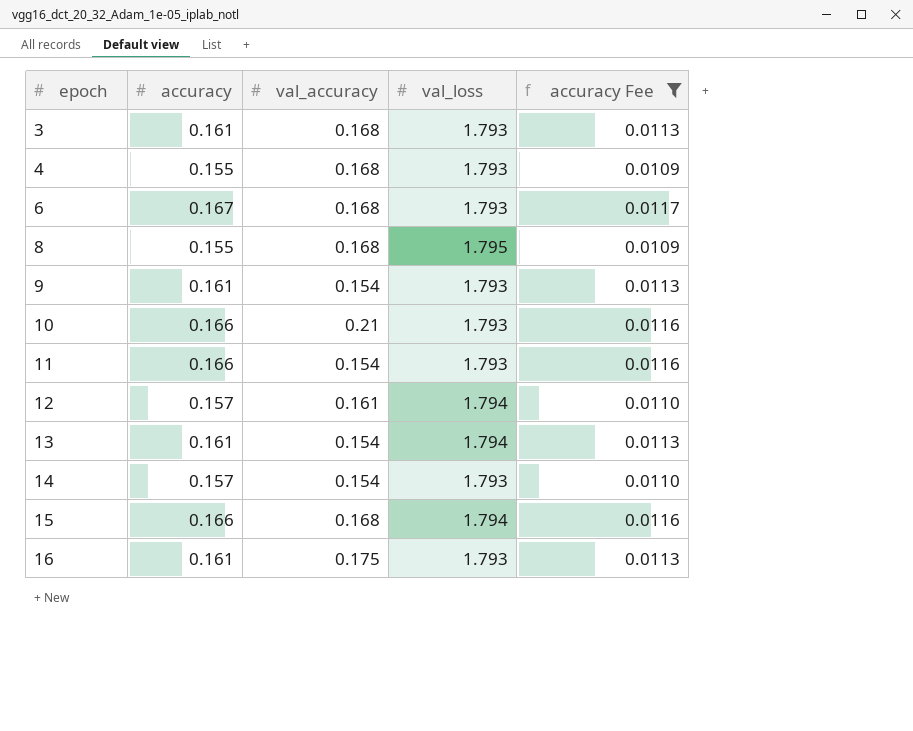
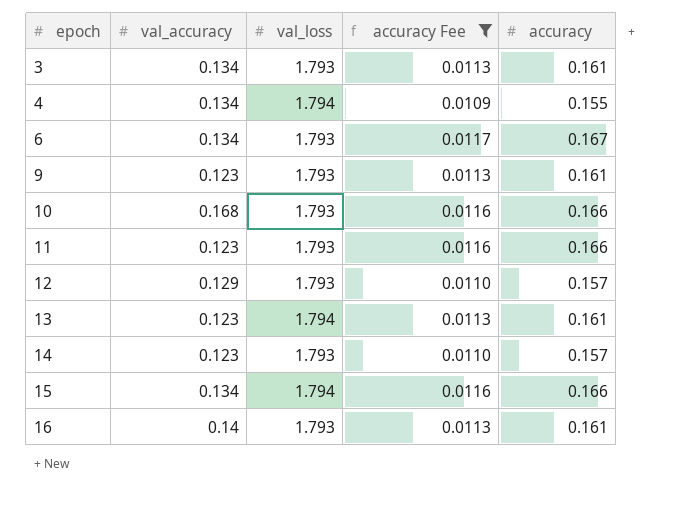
column accuracy | position: 2 -> 5
row 8: 0.155 | 0.168 | 1.795 | 0.0109 -> none
3 | val_accuracy: 0.168 -> 0.134
4 | val_accuracy: 0.168 -> 0.134
4 | val_loss: 1.793 -> 1.794
6 | val_accuracy: 0.168 -> 0.134
9 | val_accuracy: 0.154 -> 0.123
10 | val_accuracy: 0.21 -> 0.168
11 | val_accuracy: 0.154 -> 0.123
12 | val_accuracy: 0.161 -> 0.129
12 | val_loss: 1.794 -> 1.793
13 | val_accuracy: 0.154 -> 0.123
14 | val_accuracy: 0.154 -> 0.123
15 | val_accuracy: 0.168 -> 0.134
16 | val_accuracy: 0.175 -> 0.14

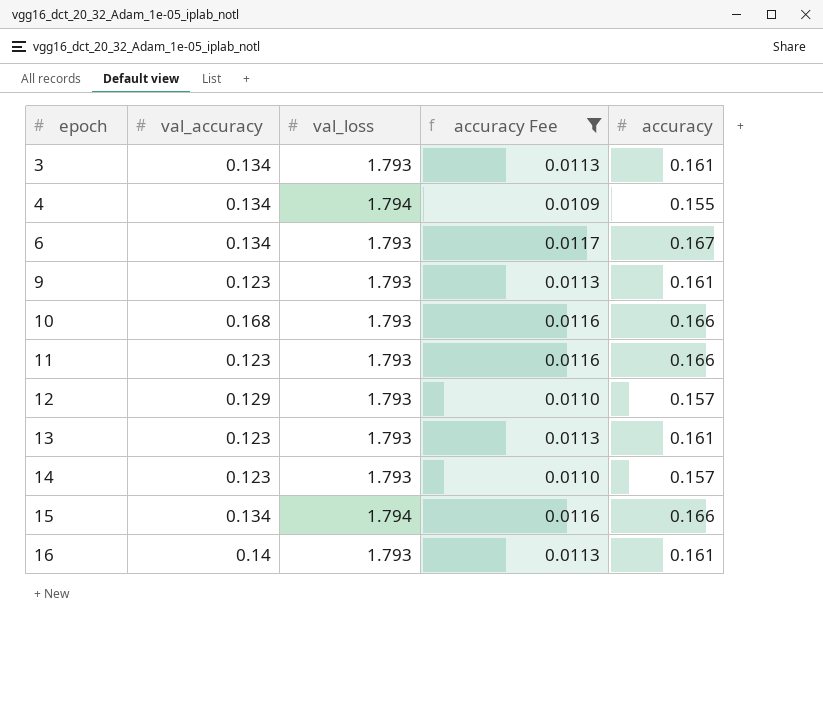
13 | val_loss: 1.794 -> 1.793

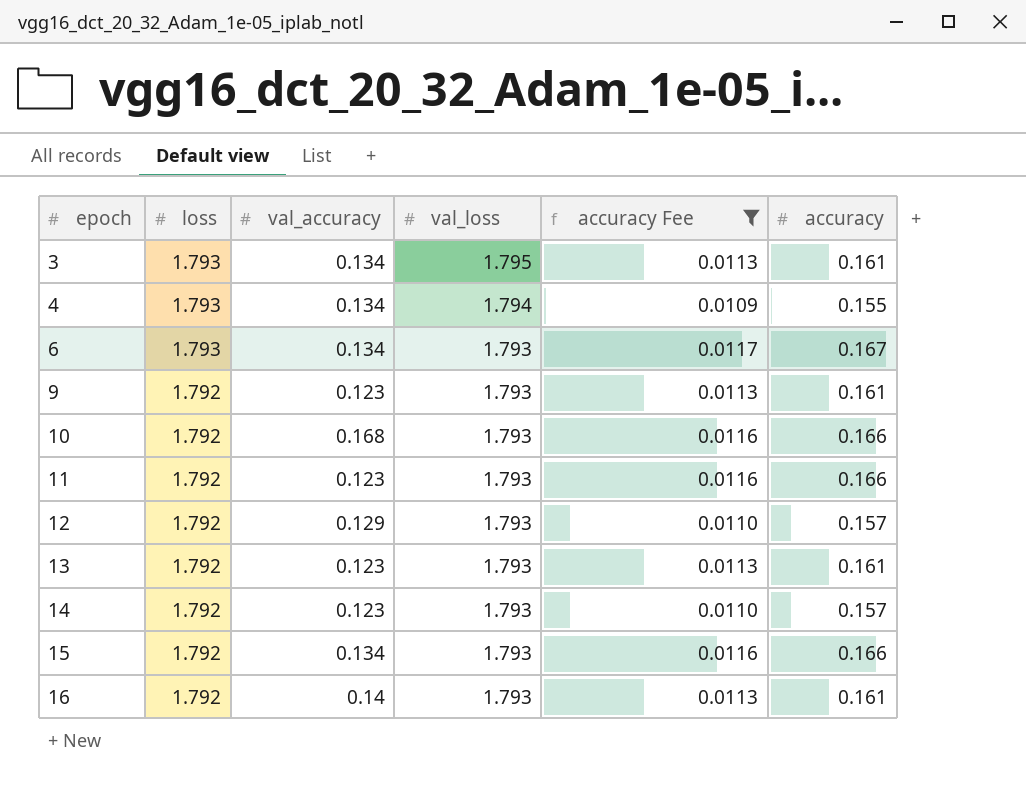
column loss | position: none -> 2
3 | val_loss: 1.793 -> 1.795
15 | val_loss: 1.794 -> 1.793

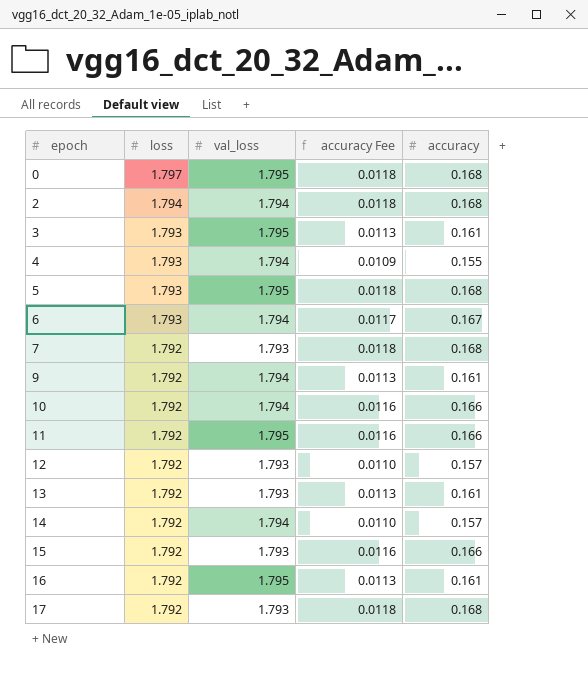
filter: accuracy Fee != 0.0118 -> none
column val_accuracy | position: 3 -> none
6 | val_loss: 1.793 -> 1.794
9 | val_loss: 1.793 -> 1.794
10 | val_loss: 1.793 -> 1.794
11 | val_loss: 1.793 -> 1.795
14 | val_loss: 1.793 -> 1.794
16 | val_loss: 1.793 -> 1.795

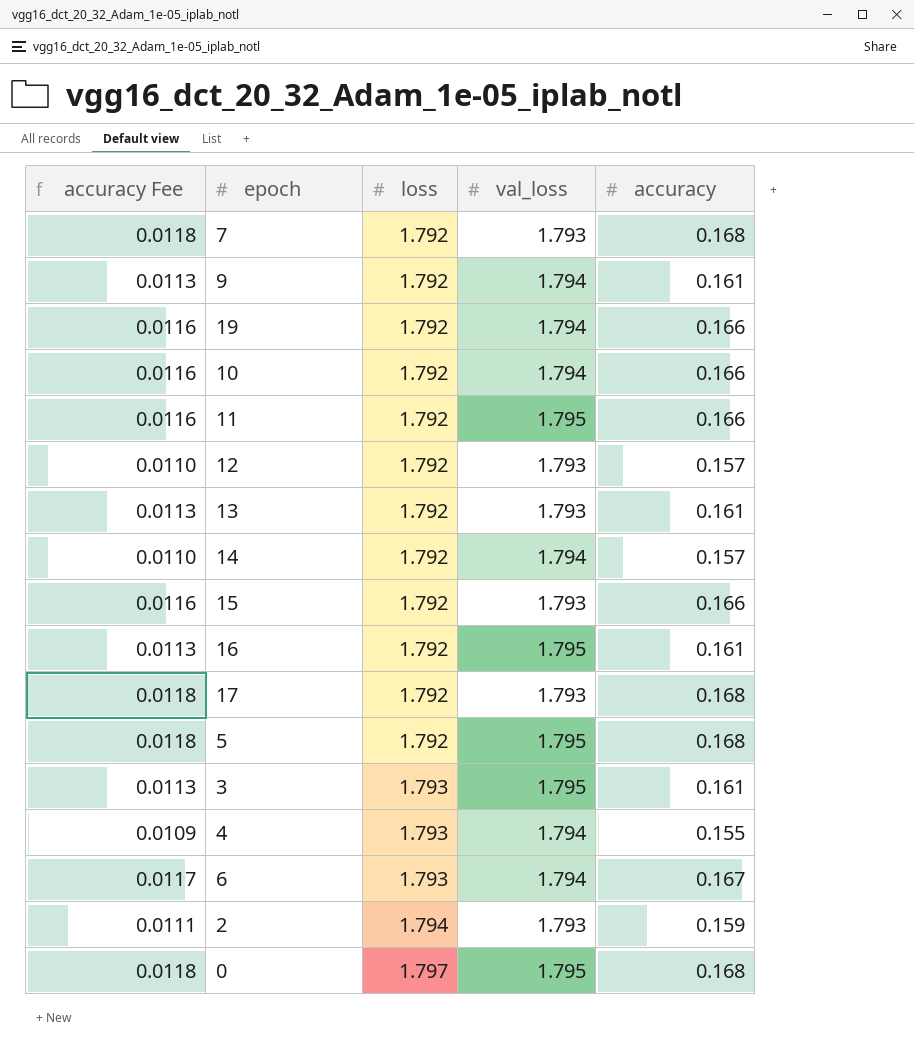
row order: epoch ascending -> loss ascending
column accuracy Fee | position: 4 -> 1
row 19: none -> 0.0116 | 1.792 | 1.794 | 0.166
5 | loss: 1.793 -> 1.792
2 | accuracy Fee: 0.0118 -> 0.0111
2 | val_loss: 1.794 -> 1.793
2 | accuracy: 0.168 -> 0.159

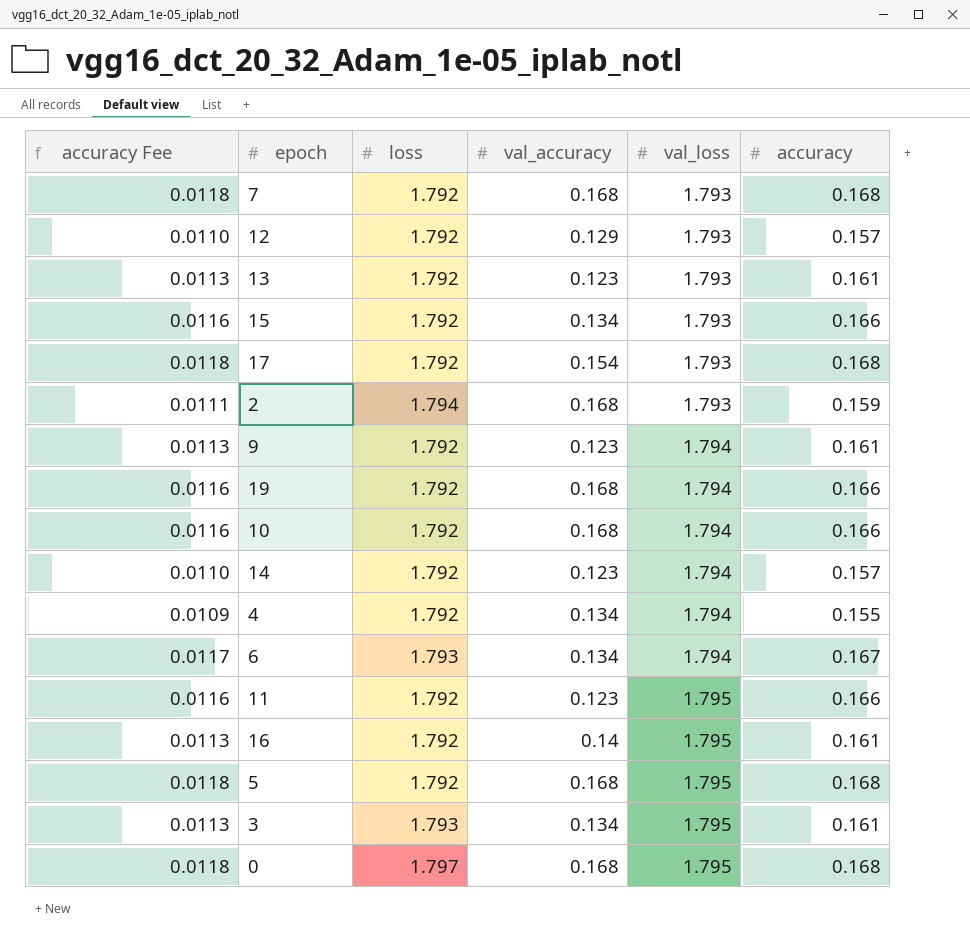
row order: loss ascending -> val_loss ascending
column val_accuracy | position: none -> 4
4 | loss: 1.793 -> 1.792

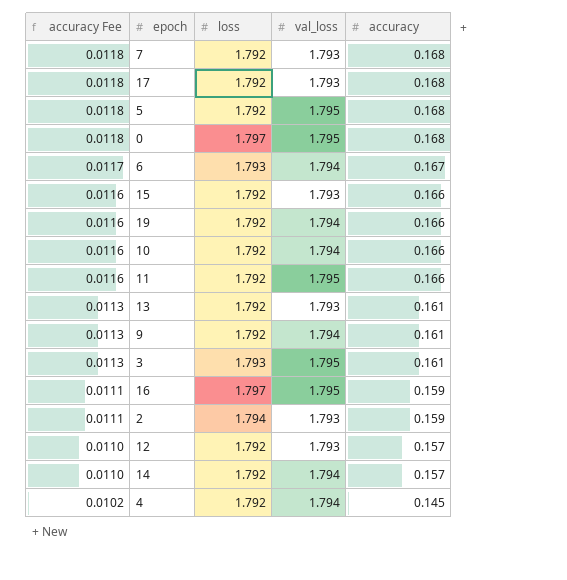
row order: val_loss ascending -> accuracy Fee descending
column val_accuracy | position: 4 -> none
16 | accuracy Fee: 0.0113 -> 0.0111
16 | loss: 1.792 -> 1.797
16 | accuracy: 0.161 -> 0.159
4 | accuracy Fee: 0.0109 -> 0.0102
4 | accuracy: 0.155 -> 0.145

